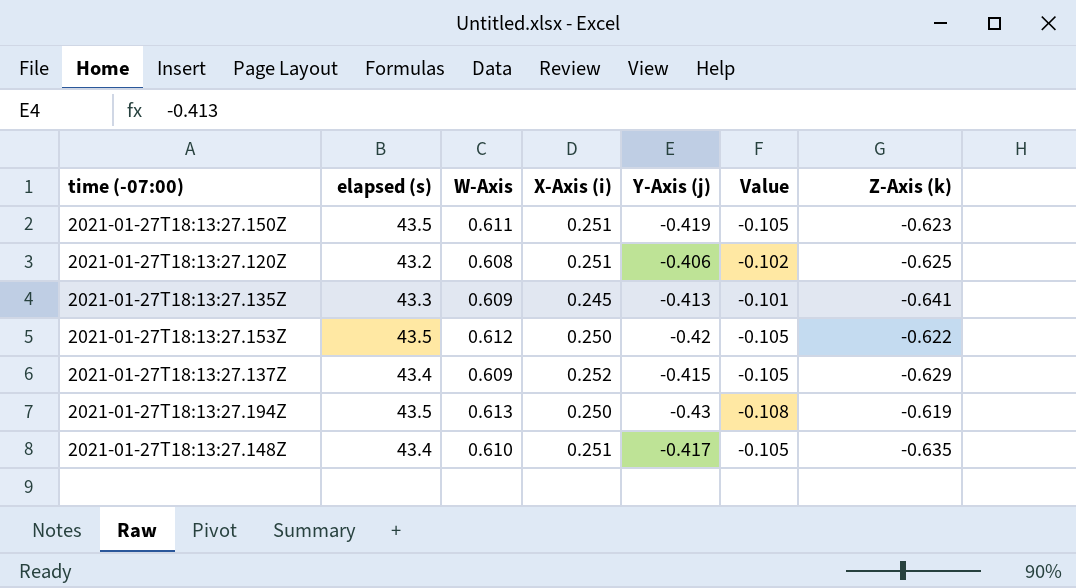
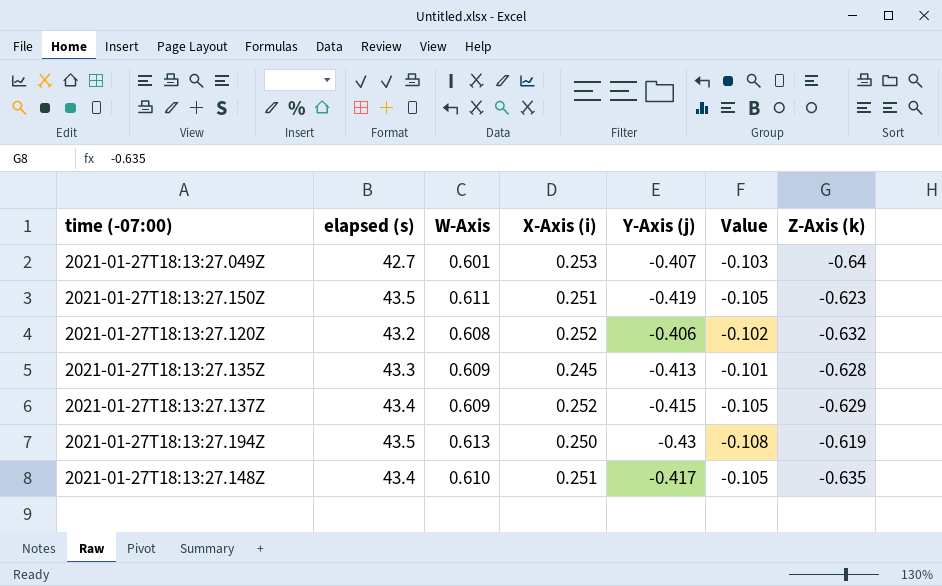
row 2021-01-27T18:13:27.153Z: 43.5 | 0.612 | 0.250 | -0.42 | -0.105 | -0.622 -> none
row 2021-01-27T18:13:27.049Z: none -> 42.7 | 0.601 | 0.253 | -0.407 | -0.103 | -0.64
2021-01-27T18:13:27.120Z | X-Axis (i): 0.251 -> 0.252
2021-01-27T18:13:27.120Z | Z-Axis (k): -0.625 -> -0.632
2021-01-27T18:13:27.135Z | Z-Axis (k): -0.641 -> -0.628

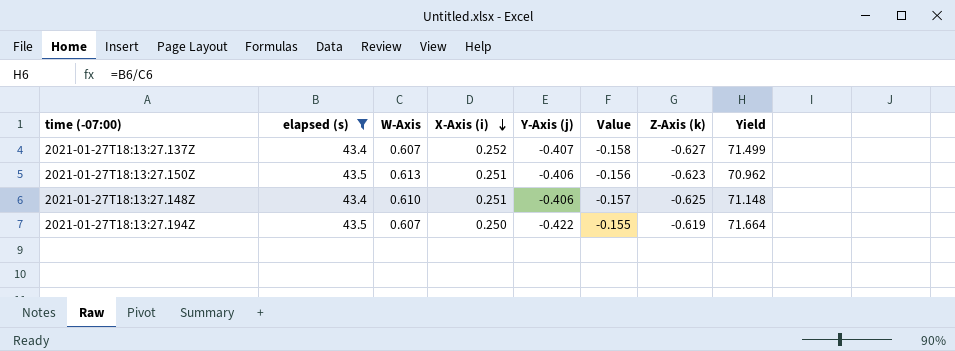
filter: none -> elapsed (s) >= 43.4
row order: none -> X-Axis (i) descending
column Value | formula: [X-Axis (i)] * [Y-Axis (j)] -> [X-Axis (i)] * [Z-Axis (k)]
column Yield | formula: none -> [elapsed (s)] / [W-Axis]
2021-01-27T18:13:27.137Z | W-Axis: 0.609 -> 0.607
2021-01-27T18:13:27.137Z | Y-Axis (j): -0.415 -> -0.407
2021-01-27T18:13:27.137Z | Z-Axis (k): -0.629 -> -0.627
2021-01-27T18:13:27.150Z | W-Axis: 0.611 -> 0.613
2021-01-27T18:13:27.150Z | Y-Axis (j): -0.419 -> -0.406
2021-01-27T18:13:27.148Z | Y-Axis (j): -0.417 -> -0.406
2021-01-27T18:13:27.148Z | Z-Axis (k): -0.635 -> -0.625
2021-01-27T18:13:27.194Z | W-Axis: 0.613 -> 0.607
2021-01-27T18:13:27.194Z | Y-Axis (j): -0.43 -> -0.422

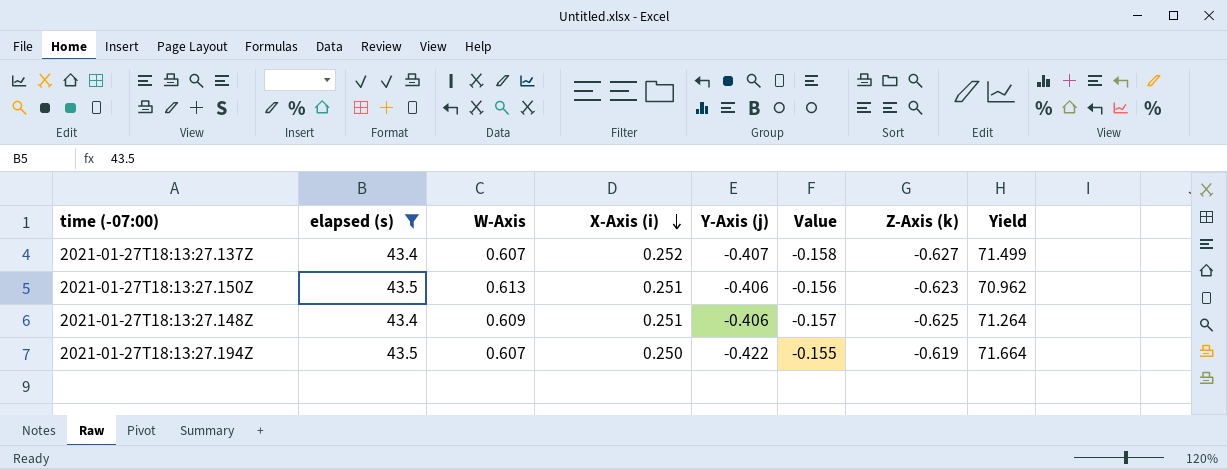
2021-01-27T18:13:27.148Z | W-Axis: 0.610 -> 0.609
2021-01-27T18:13:27.148Z | Yield: 71.148 -> 71.264

